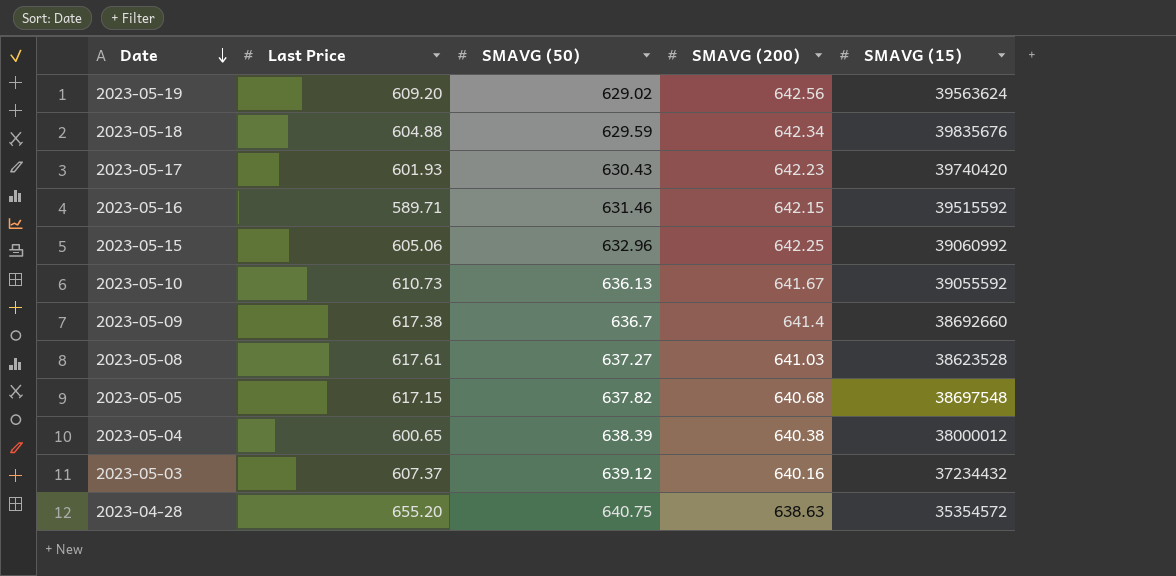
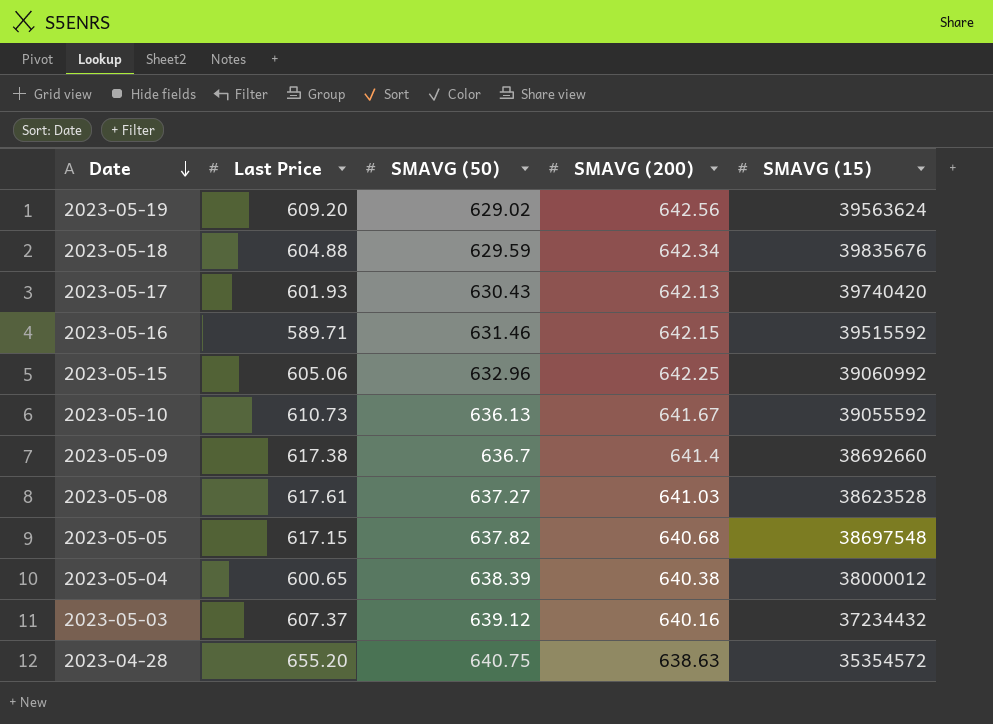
2023-05-17 | SMAVG (200): 642.23 -> 642.13

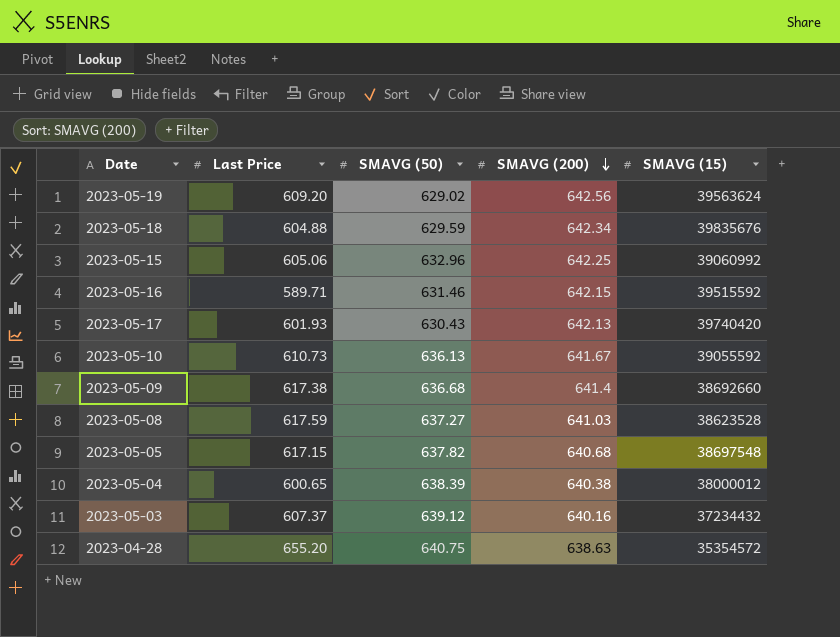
row order: Date descending -> SMAVG (200) descending
2023-05-09 | SMAVG (50): 636.7 -> 636.68
2023-05-08 | Last Price: 617.61 -> 617.59

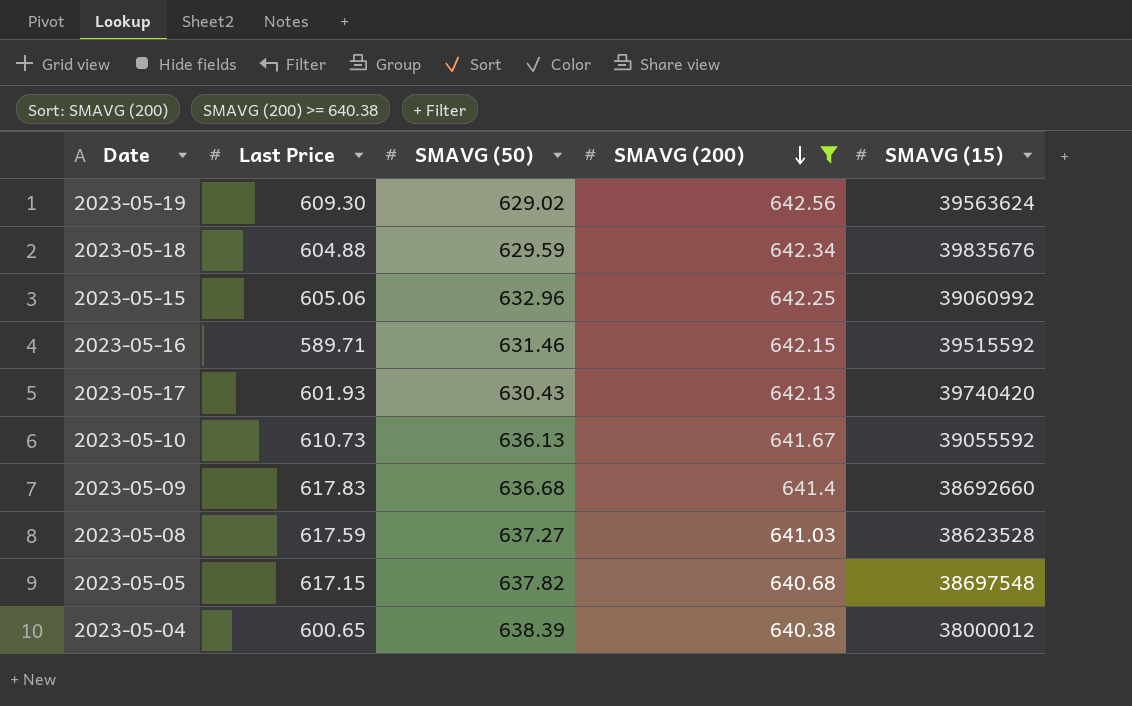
filter: none -> SMAVG (200) >= 640.38
2023-05-19 | Last Price: 609.20 -> 609.30
2023-05-09 | Last Price: 617.38 -> 617.83

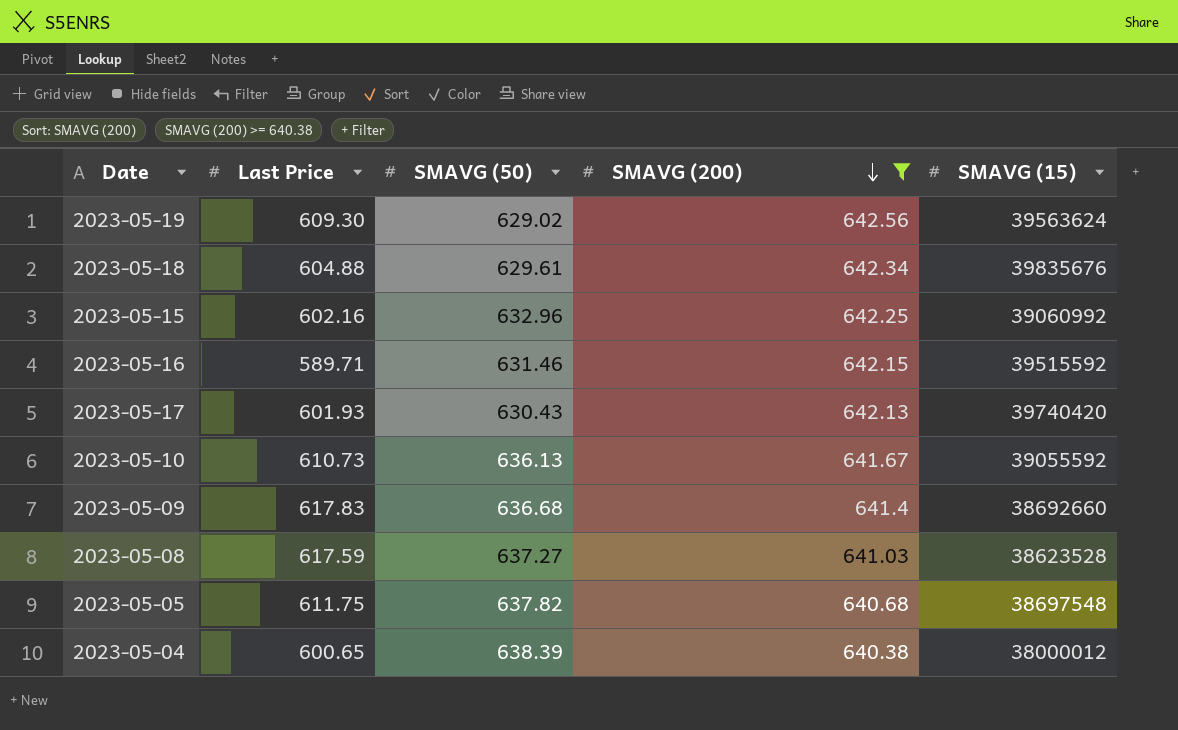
2023-05-18 | SMAVG (50): 629.59 -> 629.61
2023-05-15 | Last Price: 605.06 -> 602.16
2023-05-05 | Last Price: 617.15 -> 611.75

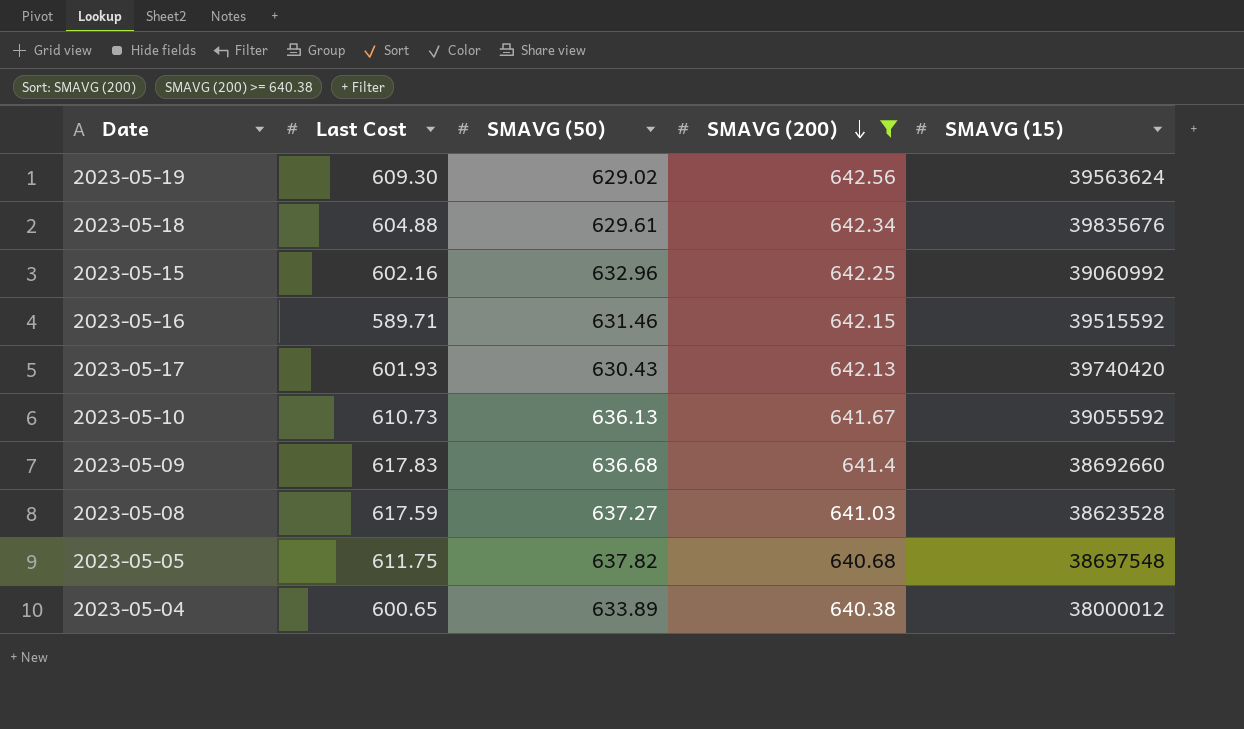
column name: Last Price -> Last Cost
2023-05-04 | SMAVG (50): 638.39 -> 633.89

